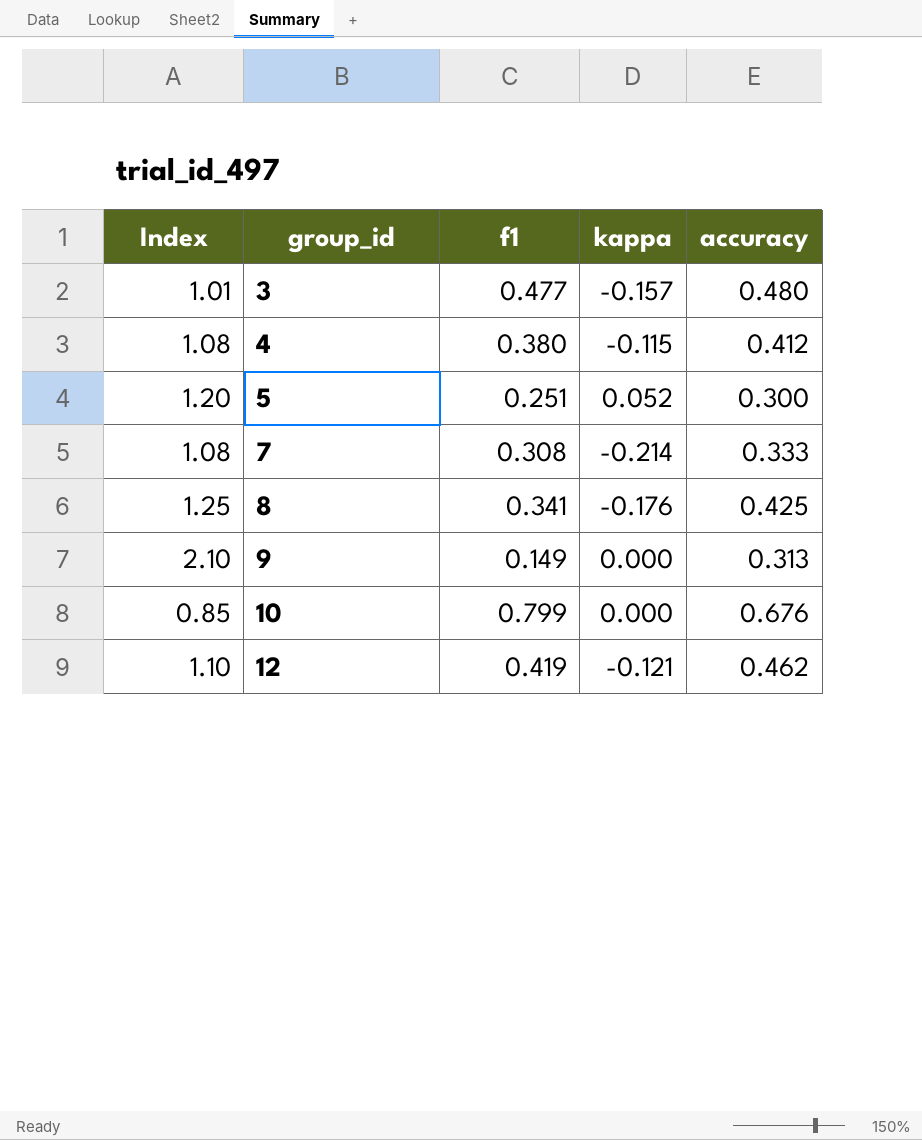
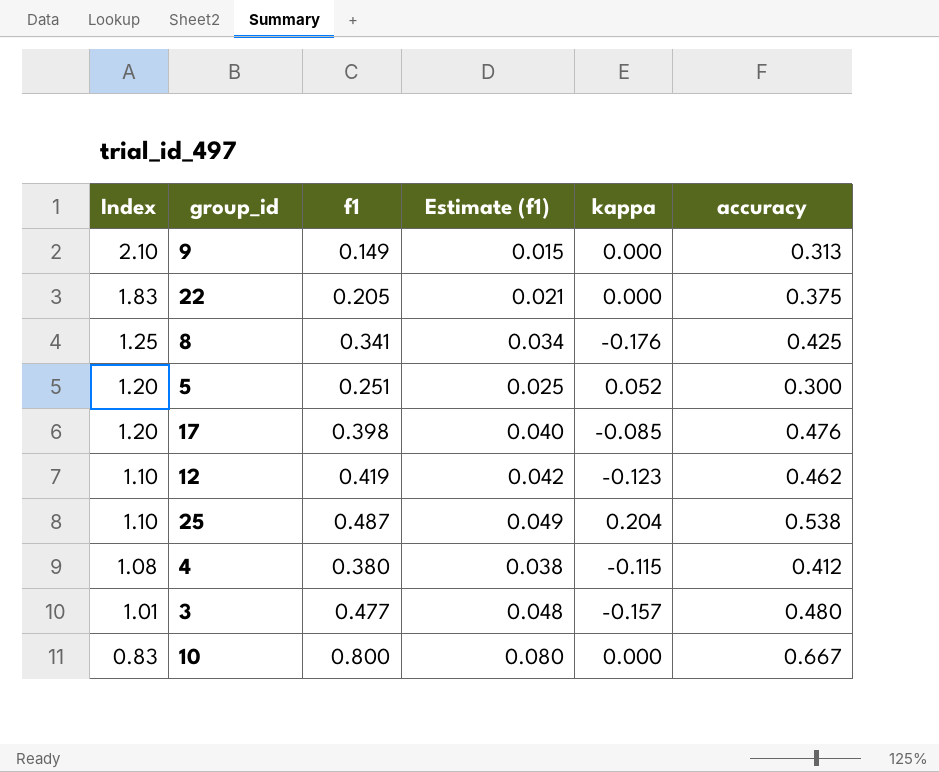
row order: group_id ascending -> Index descending
column Estimate (f1) | formula: none -> [f1] * 0.1
row 7: 1.08 | 0.308 | -0.214 | 0.333 -> none
row 22: none -> 1.83 | 0.205 | 0.021 | 0.000 | 0.375
row 17: none -> 1.20 | 0.398 | 0.040 | -0.085 | 0.476
12 | kappa: -0.121 -> -0.123
row 25: none -> 1.10 | 0.487 | 0.049 | 0.204 | 0.538
10 | Index: 0.85 -> 0.83
10 | f1: 0.799 -> 0.800
10 | accuracy: 0.676 -> 0.667

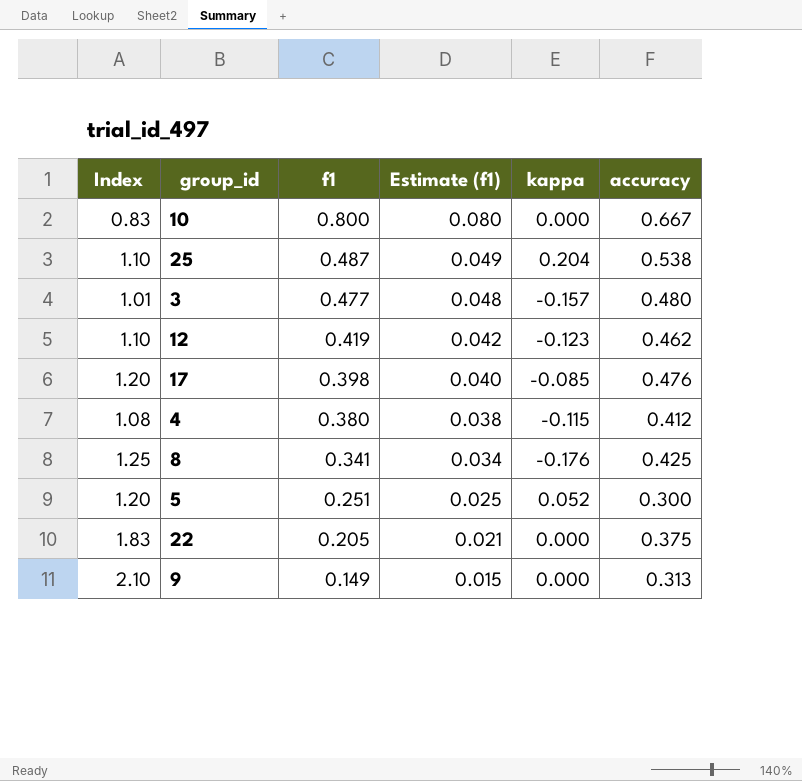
row order: Index descending -> f1 descending

